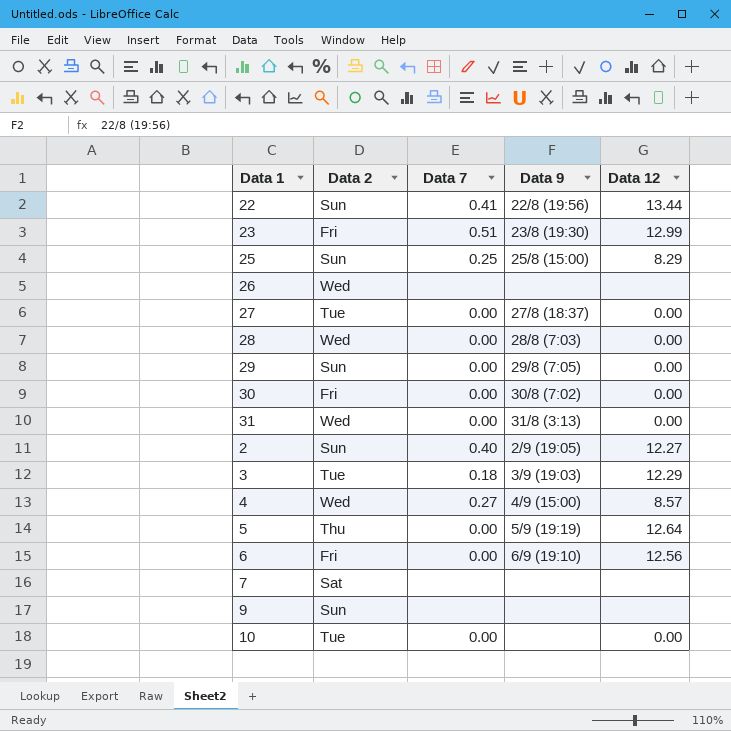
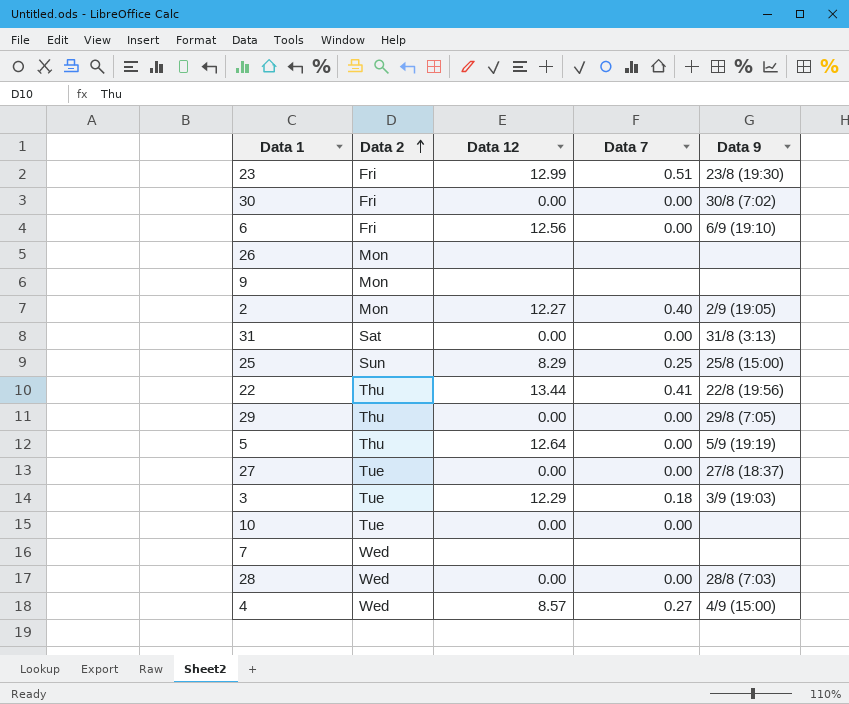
row order: none -> Data 2 ascending
column Data 12 | position: 5 -> 3
26 | Data 2: Wed -> Mon
9 | Data 2: Sun -> Mon
2 | Data 2: Sun -> Mon
31 | Data 2: Wed -> Sat
22 | Data 2: Sun -> Thu
29 | Data 2: Sun -> Thu
7 | Data 2: Sat -> Wed

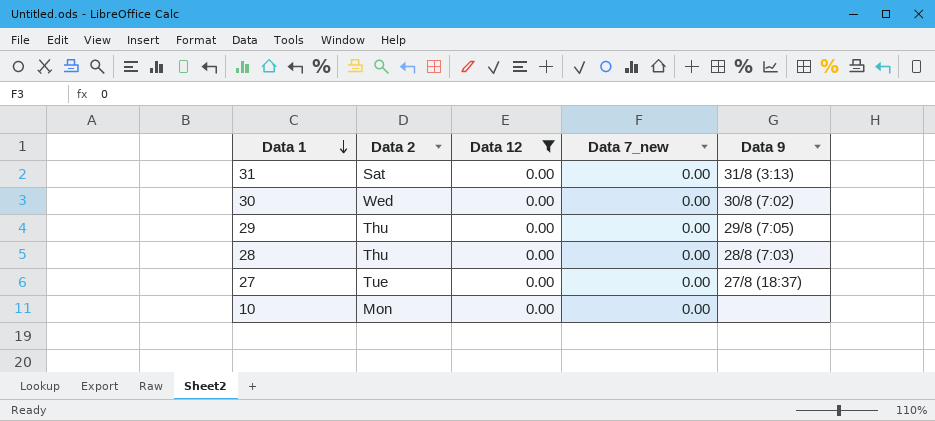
filter: none -> Data 12 = 0.00
row order: Data 2 ascending -> Data 1 descending
column name: Data 7 -> Data 7_new
30 | Data 2: Fri -> Wed
28 | Data 2: Wed -> Thu
10 | Data 2: Tue -> Mon

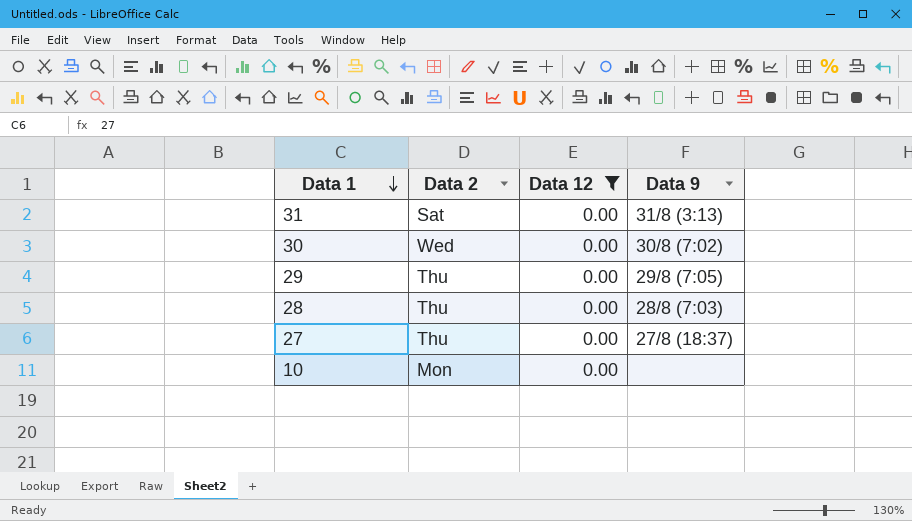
column Data 7_new | position: 4 -> none
27 | Data 2: Tue -> Thu

